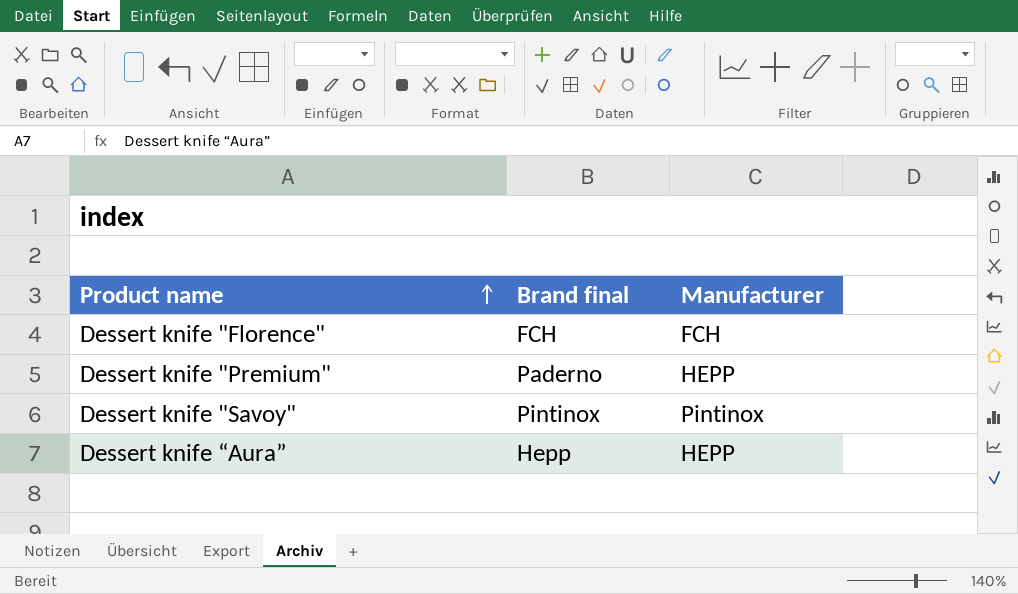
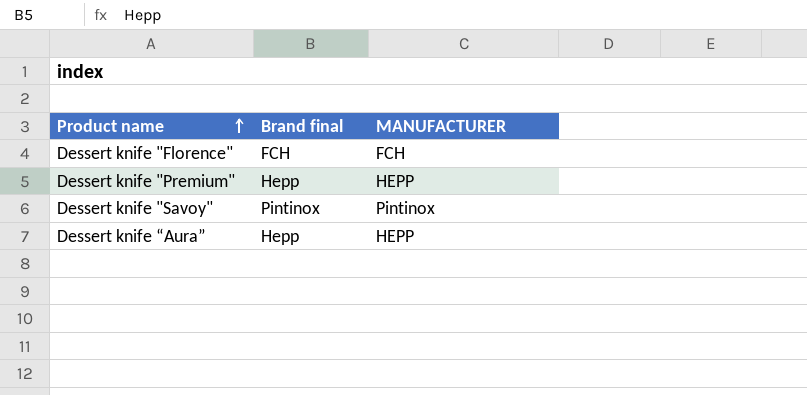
column name: Manufacturer -> MANUFACTURER
Dessert knife "Premium" | Brand final: Paderno -> Hepp

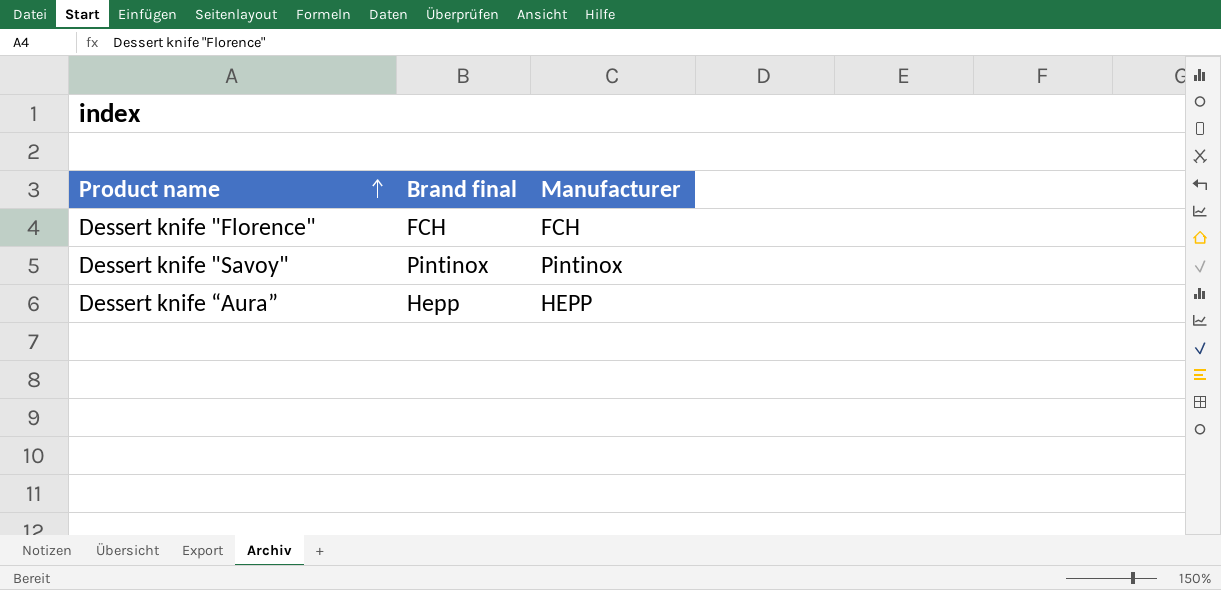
column name: MANUFACTURER -> Manufacturer
row Dessert knife "Premium": Hepp | HEPP -> none

